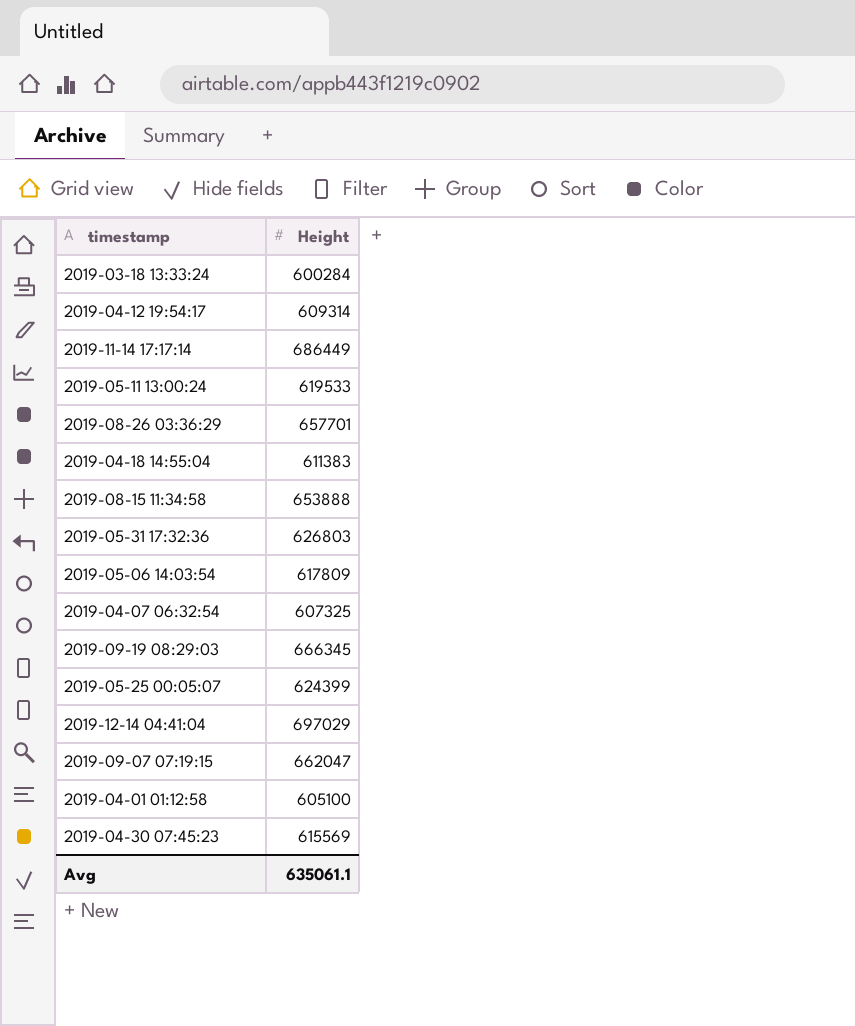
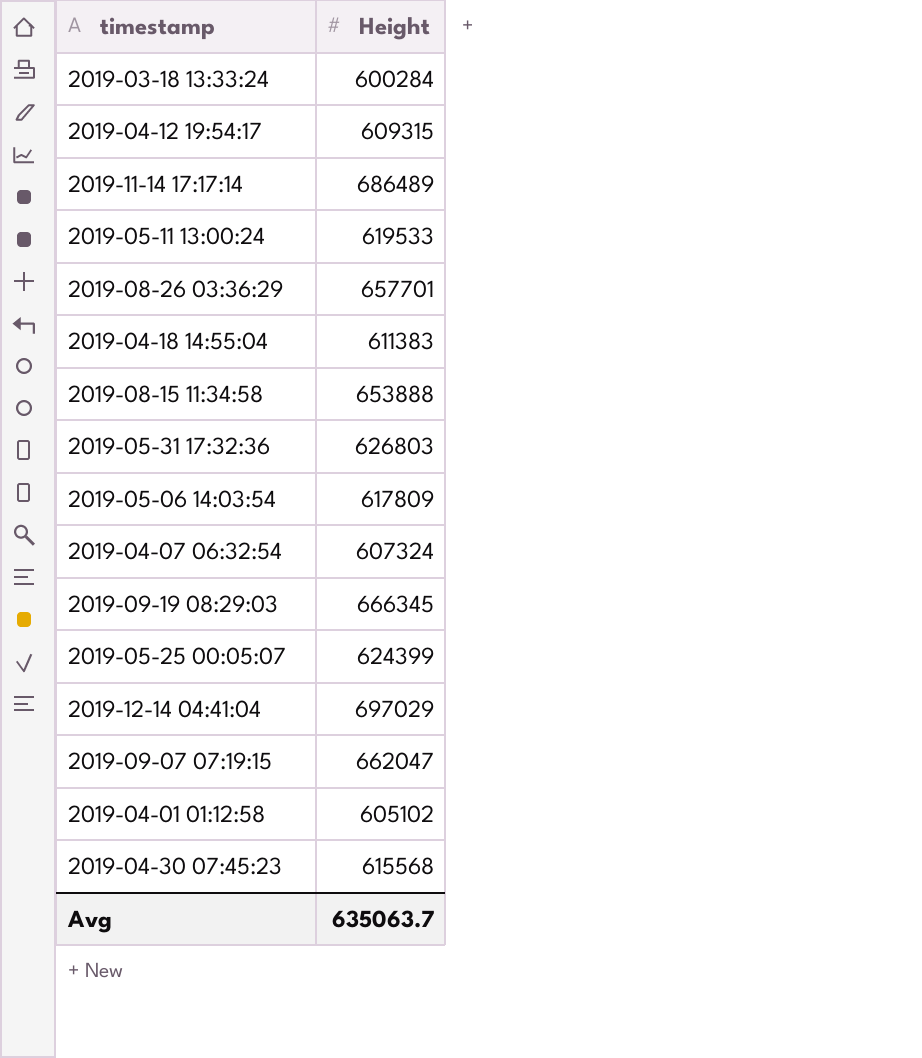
2019-04-12 19:54:17 | Height: 609314 -> 609315
2019-11-14 17:17:14 | Height: 686449 -> 686489
2019-04-07 06:32:54 | Height: 607325 -> 607324
2019-04-01 01:12:58 | Height: 605100 -> 605102
2019-04-30 07:45:23 | Height: 615569 -> 615568
Avg | Height: 635061.1 -> 635063.7

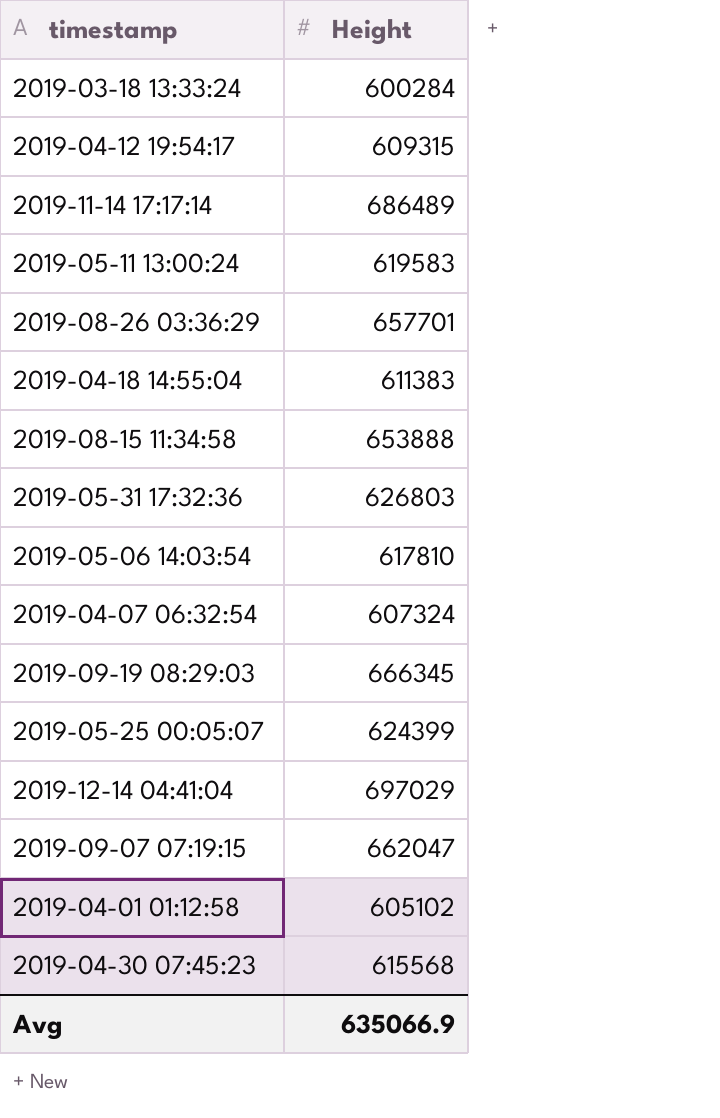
2019-05-11 13:00:24 | Height: 619533 -> 619583
2019-05-06 14:03:54 | Height: 617809 -> 617810
Avg | Height: 635063.7 -> 635066.9

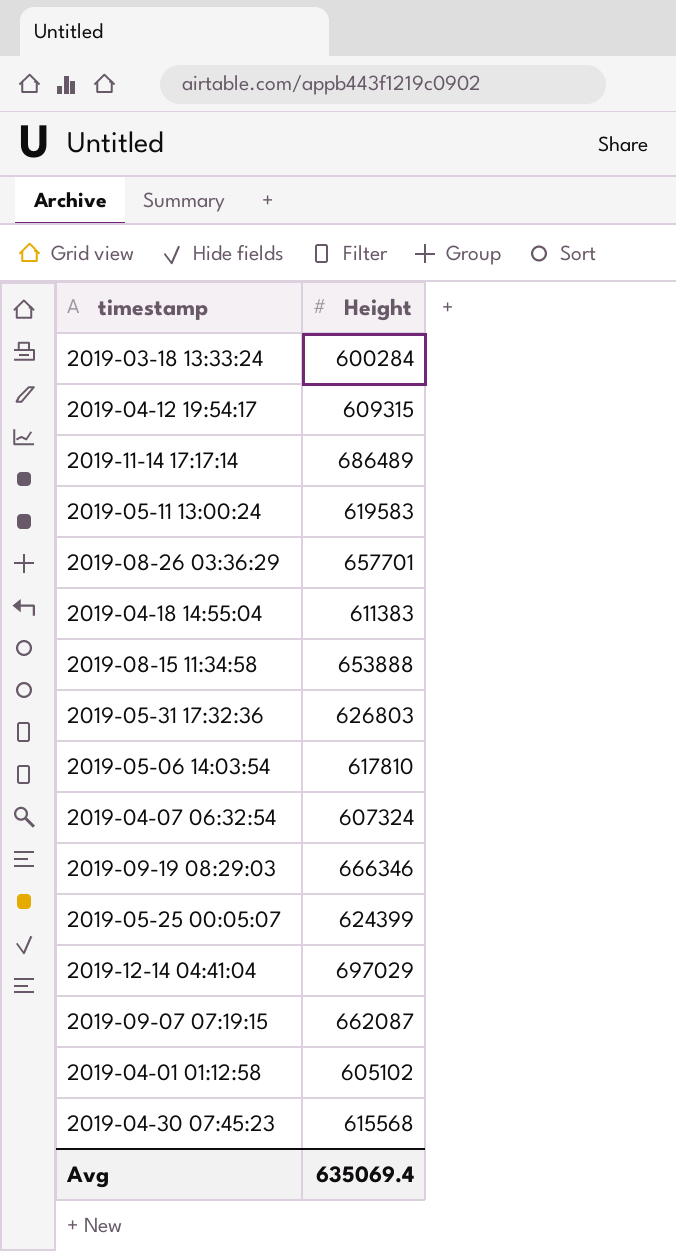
2019-09-19 08:29:03 | Height: 666345 -> 666346
2019-09-07 07:19:15 | Height: 662047 -> 662087
Avg | Height: 635066.9 -> 635069.4

